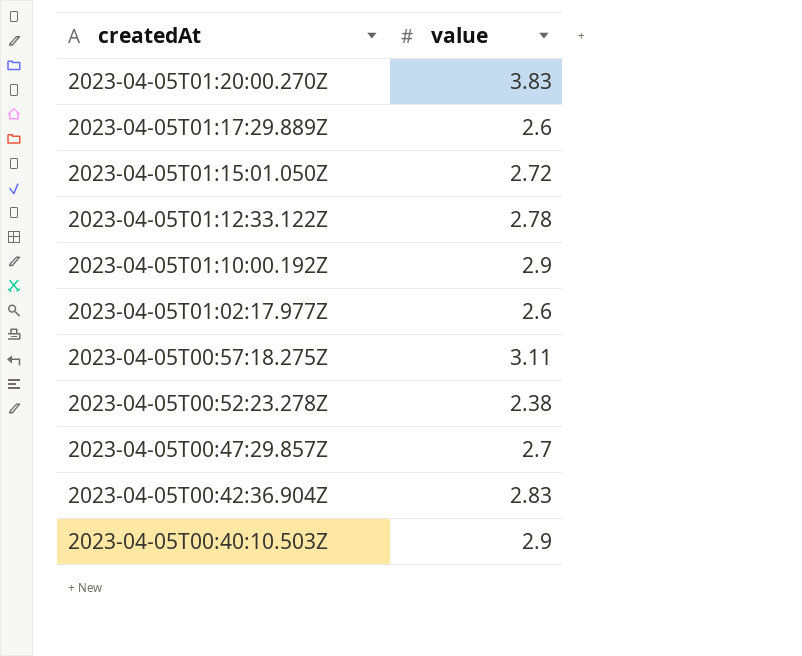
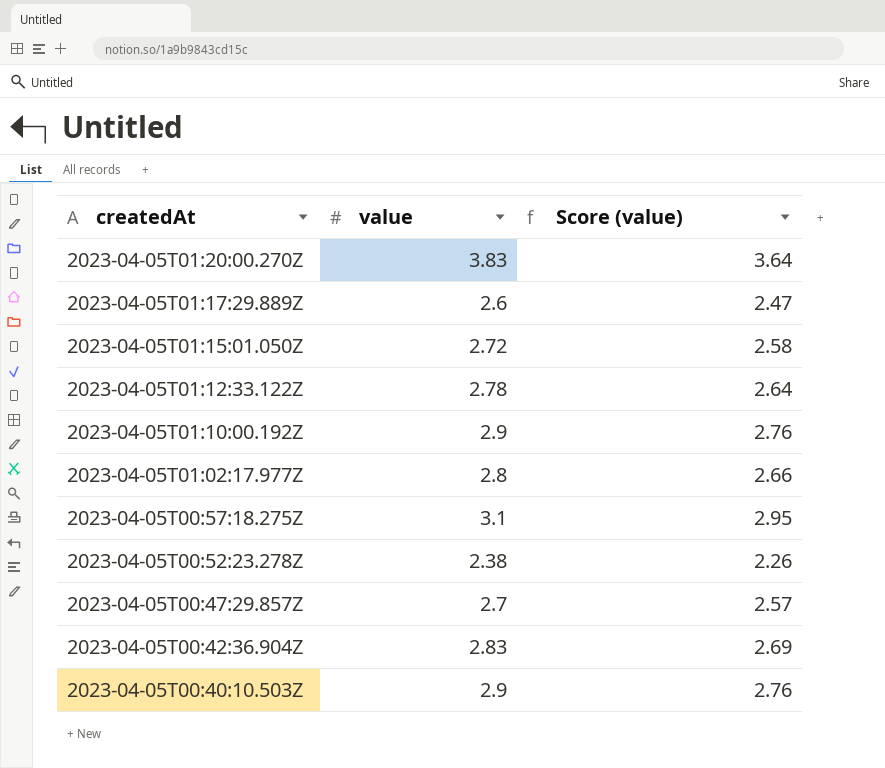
column Score (value) | formula: none -> [value] * 0.95
2023-04-05T01:02:17.977Z | value: 2.6 -> 2.8
2023-04-05T00:57:18.275Z | value: 3.11 -> 3.1

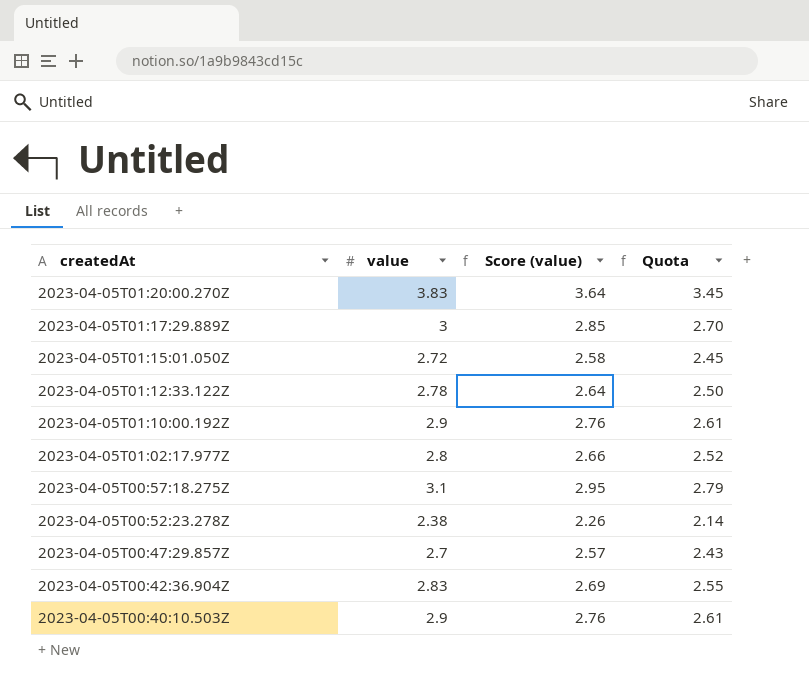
column Quota | formula: none -> [value] * 0.9
2023-04-05T01:17:29.889Z | value: 2.6 -> 3
2023-04-05T01:17:29.889Z | Score (value): 2.47 -> 2.85

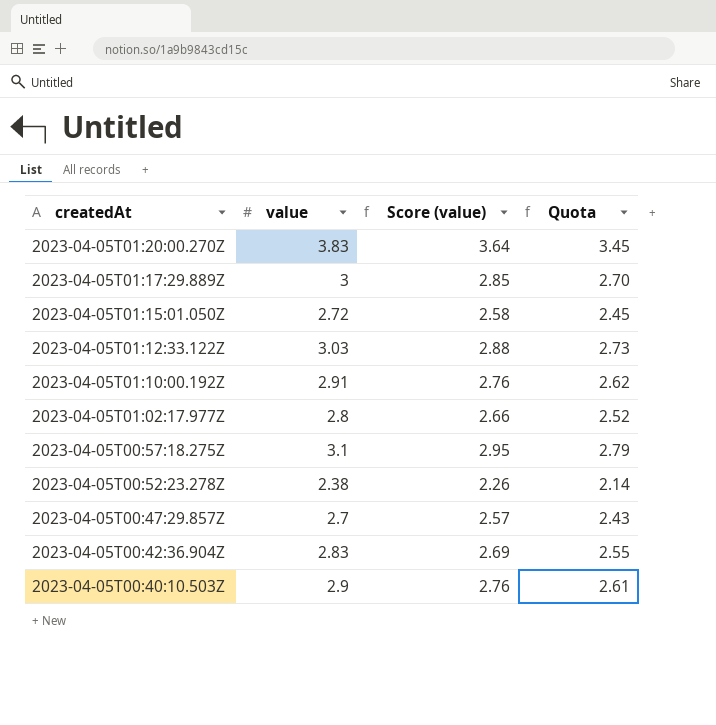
2023-04-05T01:12:33.122Z | value: 2.78 -> 3.03
2023-04-05T01:12:33.122Z | Score (value): 2.64 -> 2.88
2023-04-05T01:12:33.122Z | Quota: 2.50 -> 2.73
2023-04-05T01:10:00.192Z | value: 2.9 -> 2.91
2023-04-05T01:10:00.192Z | Quota: 2.61 -> 2.62

